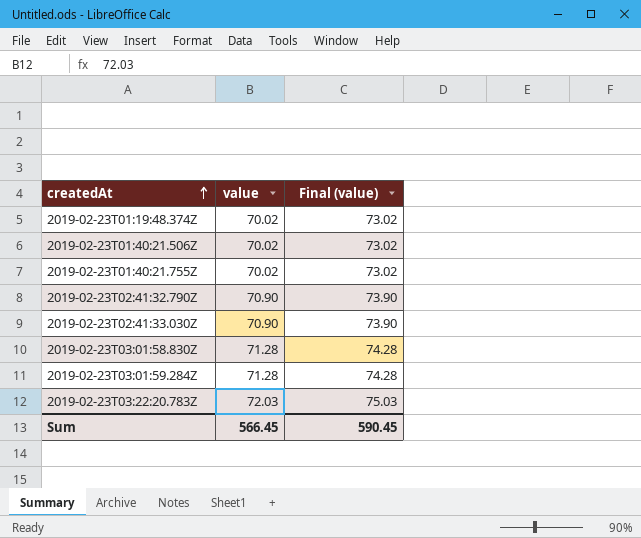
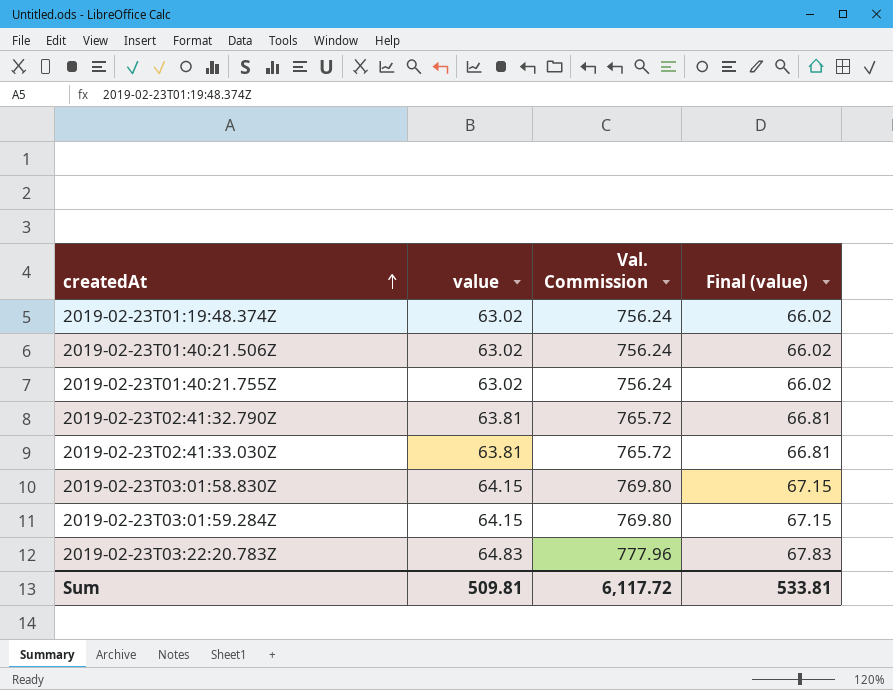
column Val. Commission | formula: none -> [value] * 12
2019-02-23T01:19:48.374Z | value: 70.02 -> 63.02
2019-02-23T01:19:48.374Z | Final (value): 73.02 -> 66.02
2019-02-23T01:40:21.506Z | value: 70.02 -> 63.02
2019-02-23T01:40:21.506Z | Final (value): 73.02 -> 66.02
2019-02-23T01:40:21.755Z | value: 70.02 -> 63.02
2019-02-23T01:40:21.755Z | Final (value): 73.02 -> 66.02
2019-02-23T02:41:32.790Z | value: 70.90 -> 63.81
2019-02-23T02:41:32.790Z | Final (value): 73.90 -> 66.81
2019-02-23T02:41:33.030Z | value: 70.90 -> 63.81
2019-02-23T02:41:33.030Z | Final (value): 73.90 -> 66.81
2019-02-23T03:01:58.830Z | value: 71.28 -> 64.15
2019-02-23T03:01:58.830Z | Final (value): 74.28 -> 67.15
2019-02-23T03:01:59.284Z | value: 71.28 -> 64.15
2019-02-23T03:01:59.284Z | Final (value): 74.28 -> 67.15
2019-02-23T03:22:20.783Z | value: 72.03 -> 64.83
2019-02-23T03:22:20.783Z | Final (value): 75.03 -> 67.83
Sum | value: 566.45 -> 509.81
Sum | Final (value): 590.45 -> 533.81

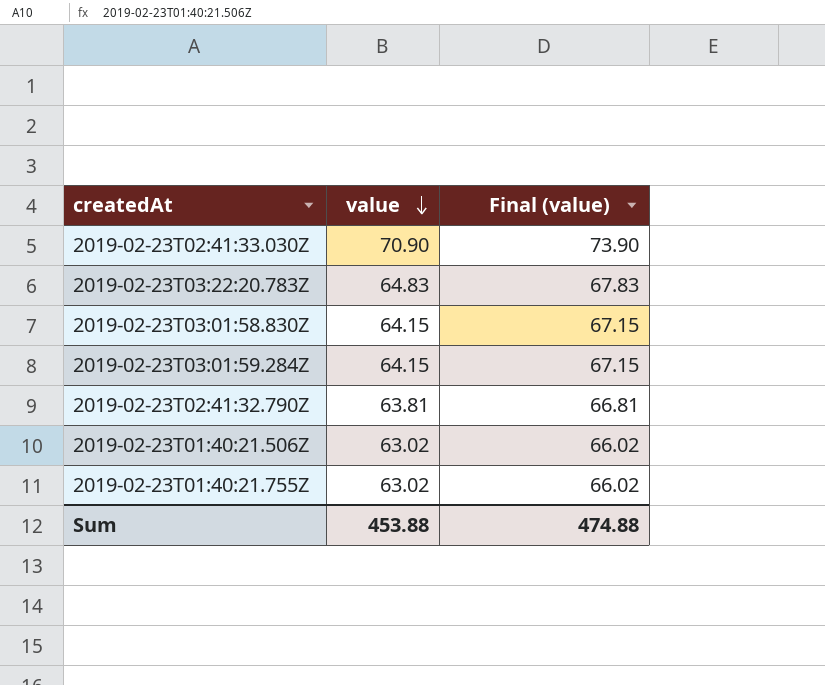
row order: createdAt ascending -> value descending
column Val. Commission | formula: [value] * 12 -> none
row 2019-02-23T01:19:48.374Z: 63.02 | 756.24 | 66.02 -> none
2019-02-23T02:41:33.030Z | value: 63.81 -> 70.90
2019-02-23T02:41:33.030Z | Final (value): 66.81 -> 73.90
Sum | value: 509.81 -> 453.88
Sum | Final (value): 533.81 -> 474.88

